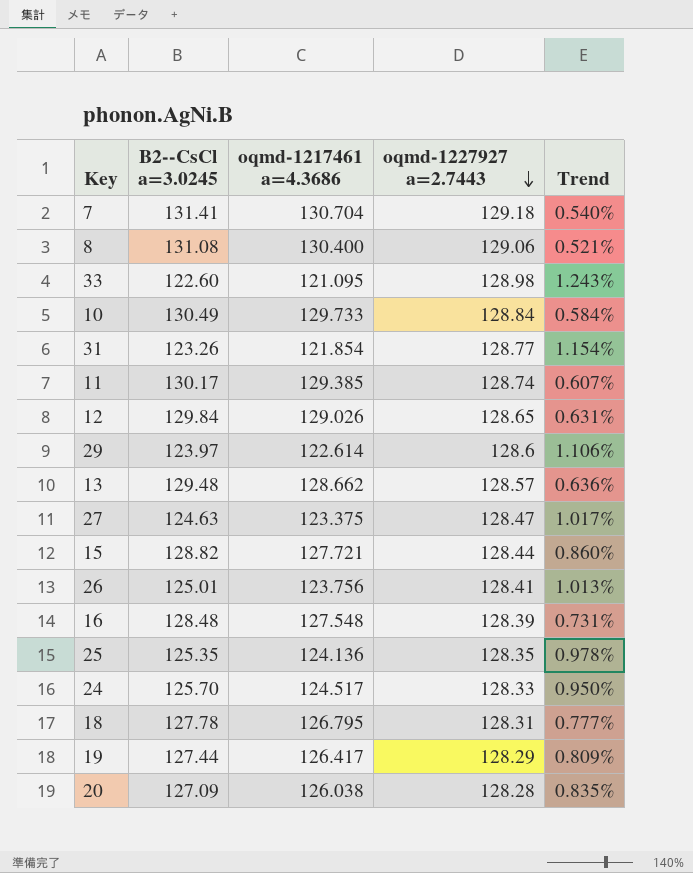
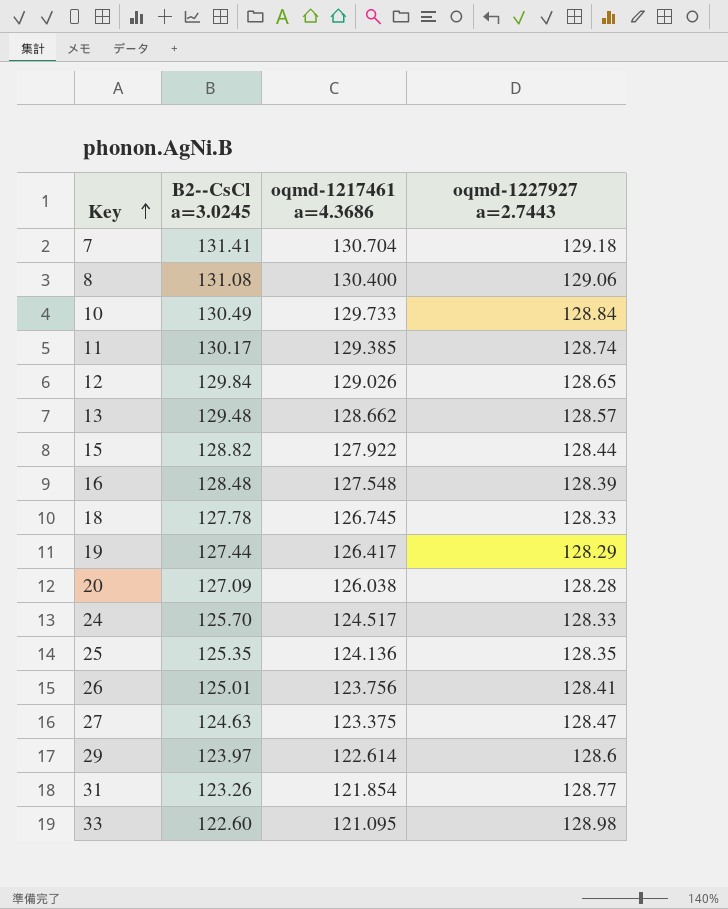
row order: oqmd-1227927 a=2.7443 descending -> Key ascending
column Trend | formula: ([B2--CsCl a=3.0245] - [oqmd-1217461 a=4.3686]) / [oqmd-1217461 a=4.3686] -> none
15 | oqmd-1217461 a=4.3686: 127.721 -> 127.922
18 | oqmd-1217461 a=4.3686: 126.795 -> 126.745
18 | oqmd-1227927 a=2.7443: 128.31 -> 128.33

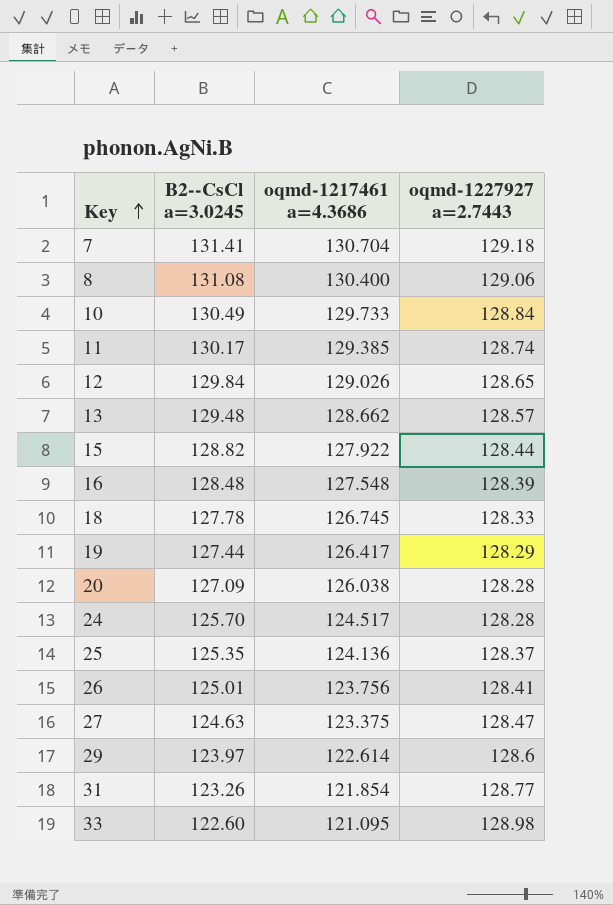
24 | oqmd-1227927 a=2.7443: 128.33 -> 128.28
25 | oqmd-1227927 a=2.7443: 128.35 -> 128.37

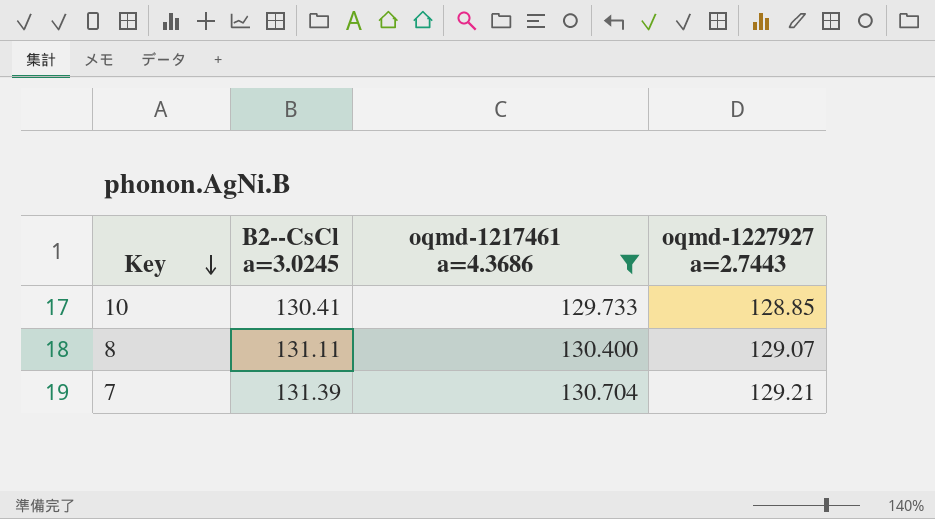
filter: none -> oqmd-1217461 a=4.3686 >= 129.733
row order: Key ascending -> Key descending
10 | B2--CsCl a=3.0245: 130.49 -> 130.41
10 | oqmd-1227927 a=2.7443: 128.84 -> 128.85
8 | B2--CsCl a=3.0245: 131.08 -> 131.11
8 | oqmd-1227927 a=2.7443: 129.06 -> 129.07
7 | B2--CsCl a=3.0245: 131.41 -> 131.39
7 | oqmd-1227927 a=2.7443: 129.18 -> 129.21

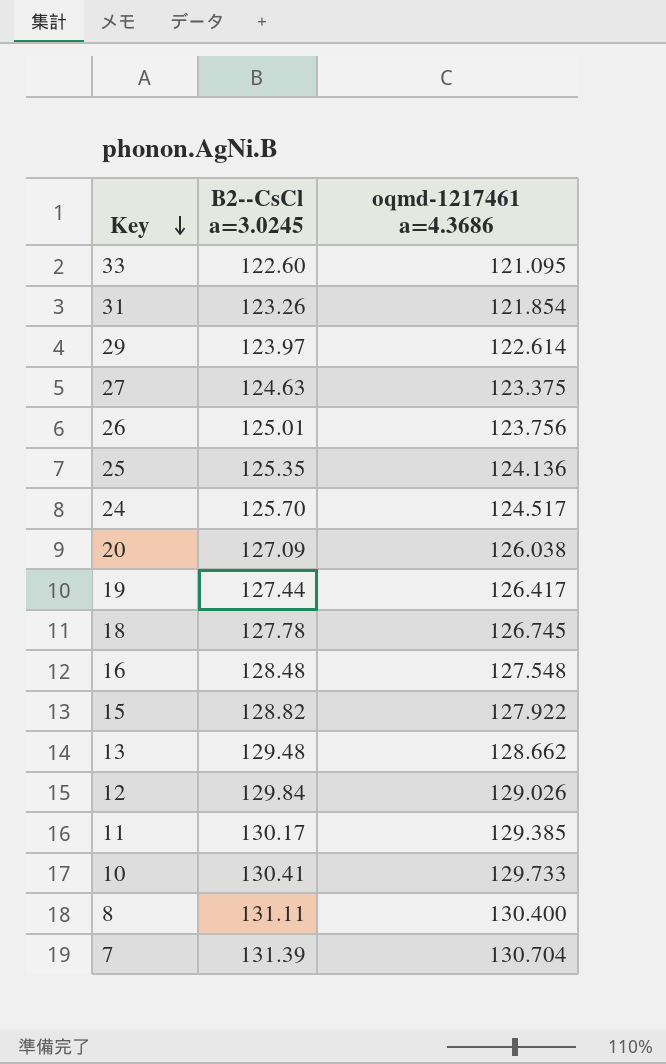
filter: oqmd-1217461 a=4.3686 >= 129.733 -> none
column oqmd-1227927 a=2.7443 | position: 4 -> none

